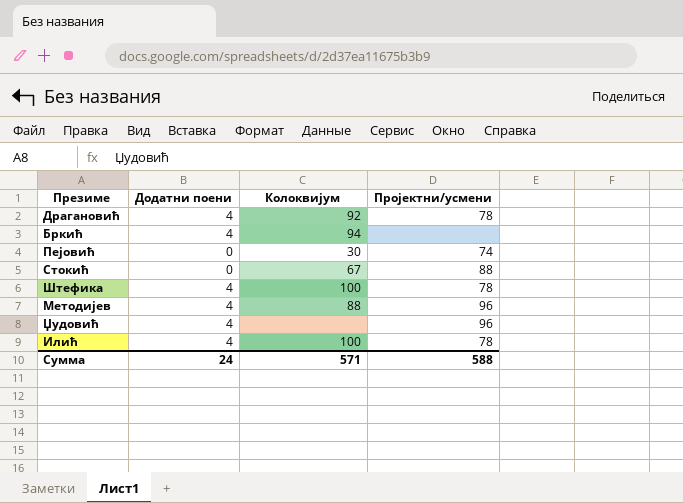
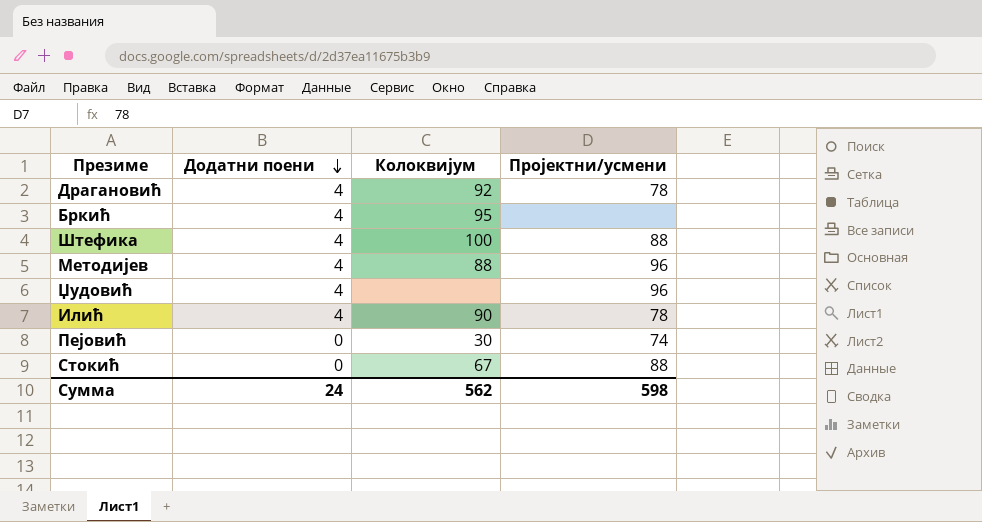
row order: none -> Додатни поени descending
Бркић | Колоквијум: 94 -> 95
Штефика | Пројектни/усмени: 78 -> 88
Илић | Колоквијум: 100 -> 90
Сумма | Колоквијум: 571 -> 562
Сумма | Пројектни/усмени: 588 -> 598

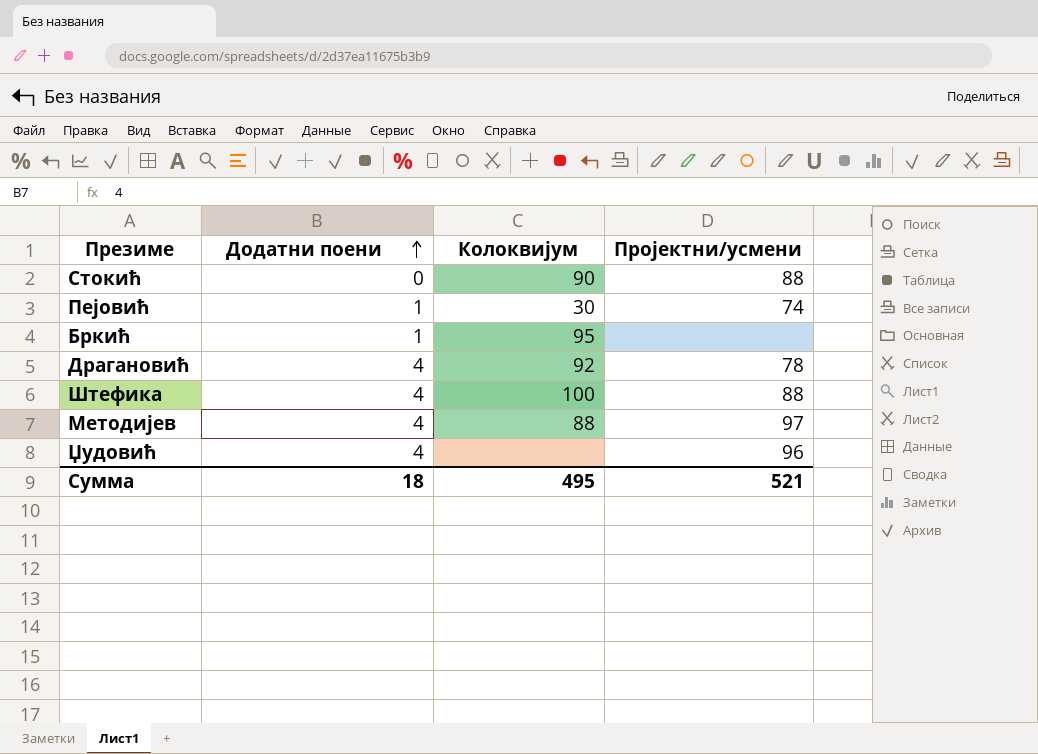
row order: Додатни поени descending -> Додатни поени ascending
row Илић: 4 | 90 | 78 -> none
Стокић | Колоквијум: 67 -> 90
Пејовић | Додатни поени: 0 -> 1
Бркић | Додатни поени: 4 -> 1
Методијев | Пројектни/усмени: 96 -> 97
Сумма | Додатни поени: 24 -> 18
Сумма | Колоквијум: 562 -> 495
Сумма | Пројектни/усмени: 598 -> 521

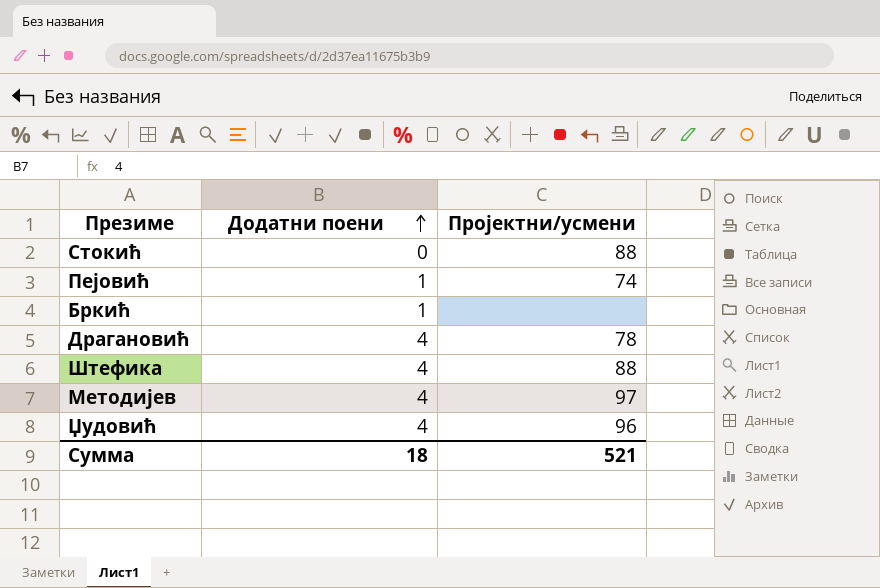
column Колоквијум | position: 3 -> none

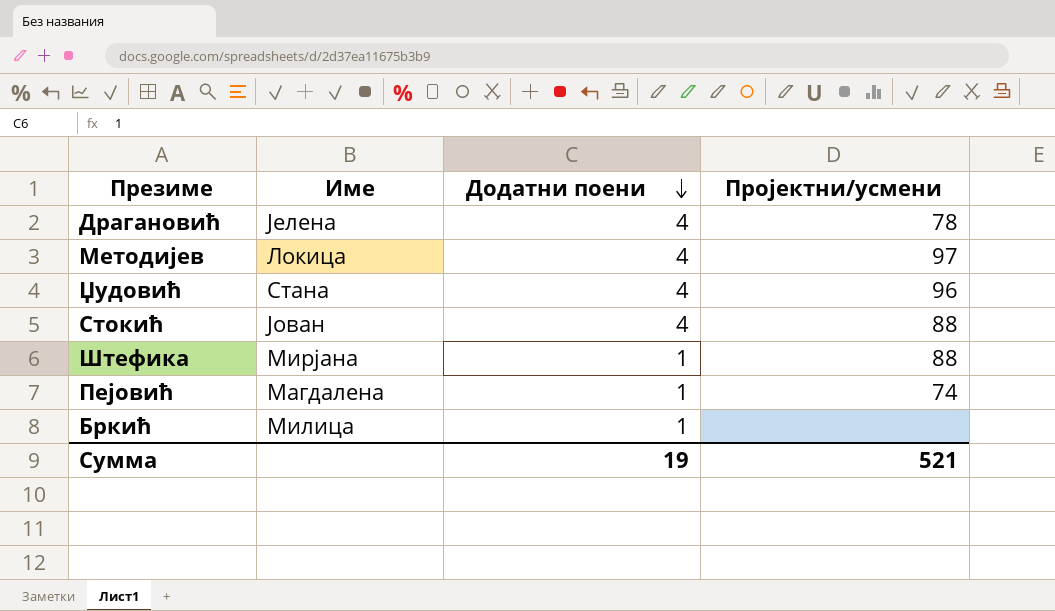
row order: Додатни поени ascending -> Додатни поени descending
column Име | position: none -> 2
Стокић | Додатни поени: 0 -> 4
Штефика | Додатни поени: 4 -> 1
Сумма | Додатни поени: 18 -> 19

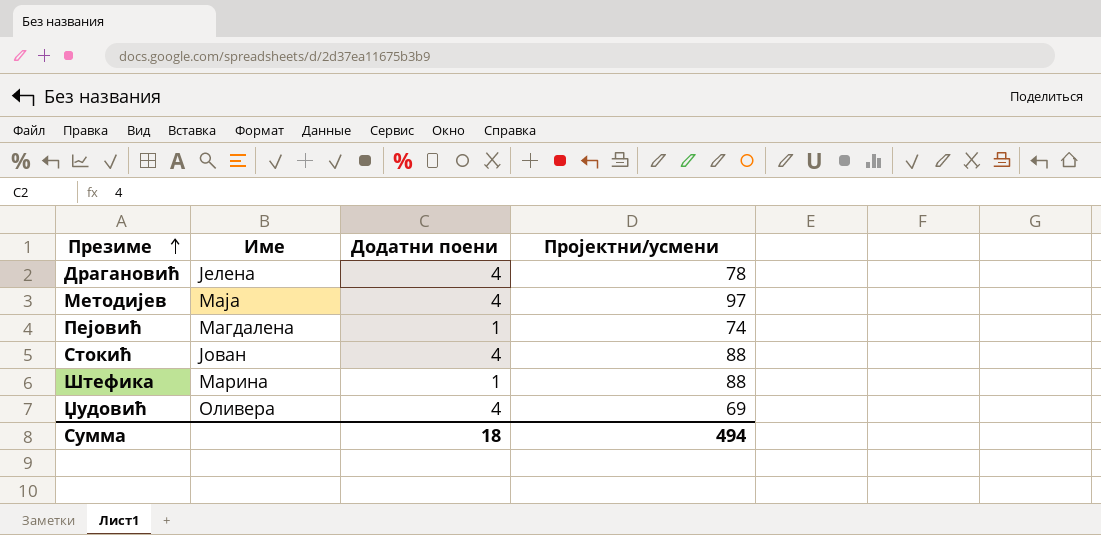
row order: Додатни поени descending -> Презиме ascending
row Бркић: Милица | 1 | none -> none
Методијев | Име: Локица -> Маја
Штефика | Име: Мирјана -> Марина
Џудовић | Име: Стана -> Оливера
Џудовић | Пројектни/усмени: 96 -> 69
Сумма | Додатни поени: 19 -> 18
Сумма | Пројектни/усмени: 521 -> 494

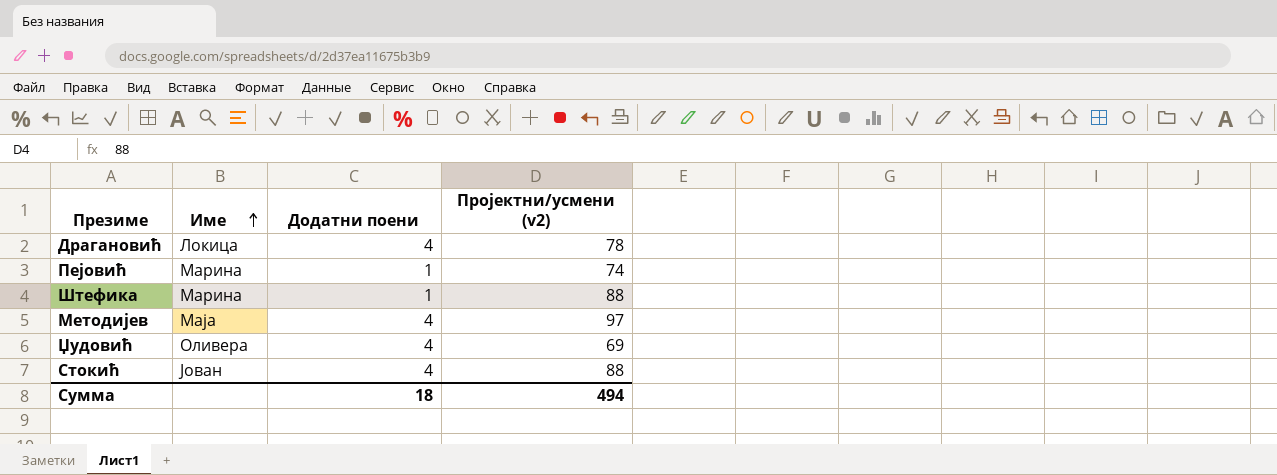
row order: Презиме ascending -> Име ascending
column name: Пројектни/усмени -> Пројектни/усмени (v2)
Драгановић | Име: Јелена -> Локица
Пејовић | Име: Магдалена -> Марина

